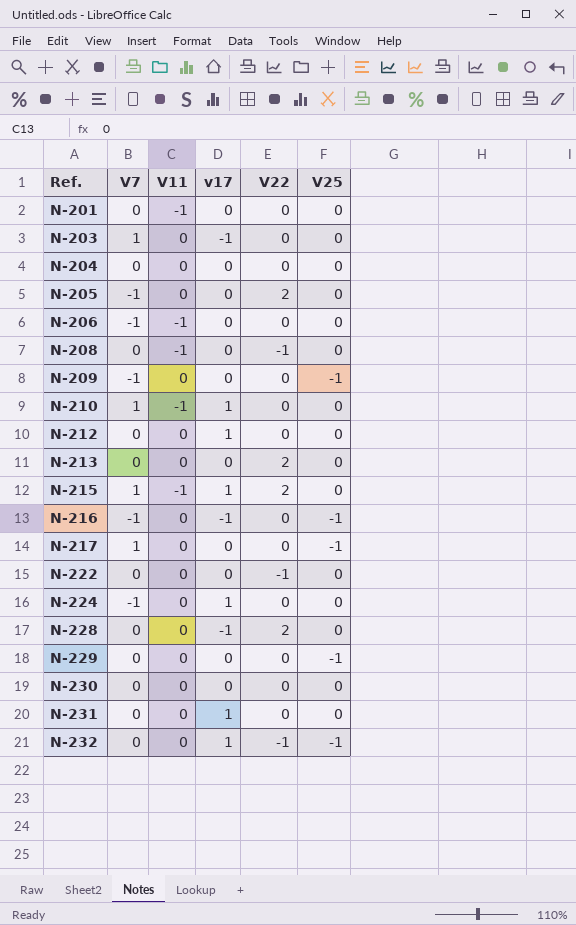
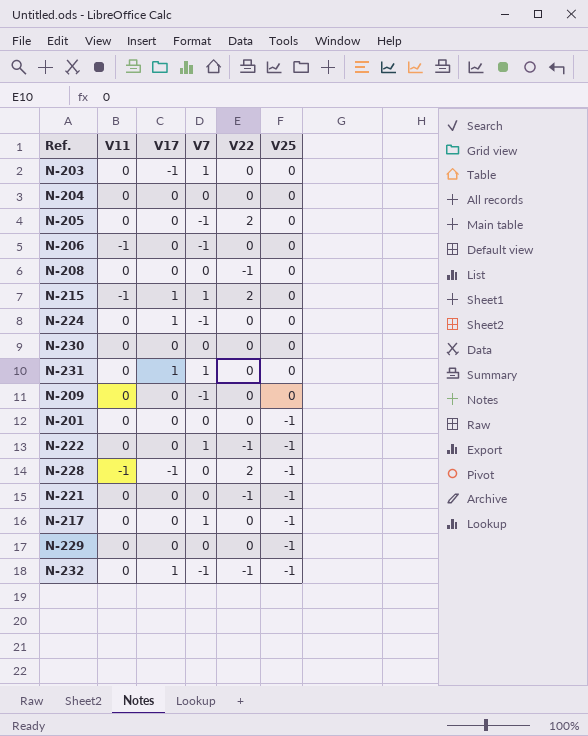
row order: Ref. ascending -> V25 descending
column name: v17 -> V17
column V7 | position: 2 -> 4
row N-210: 1 | -1 | 1 | 0 | 0 -> none
row N-212: 0 | 0 | 1 | 0 | 0 -> none
row N-213: 0 | 0 | 0 | 2 | 0 -> none
row N-216: -1 | 0 | -1 | 0 | -1 -> none
N-208 | V11: -1 -> 0
N-231 | V7: 0 -> 1
N-209 | V25: -1 -> 0
N-201 | V11: -1 -> 0
N-201 | V25: 0 -> -1
N-222 | V7: 0 -> 1
N-222 | V25: 0 -> -1
N-228 | V11: 0 -> -1
N-228 | V25: 0 -> -1
row N-221: none -> 0 | 0 | 0 | -1 | -1
N-232 | V7: 0 -> -1

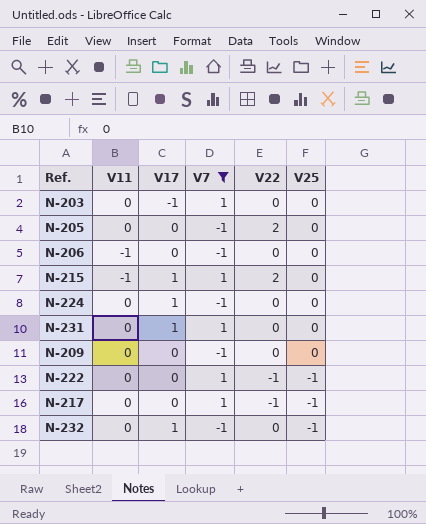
filter: none -> V7 != 0
N-217 | V22: 0 -> -1
N-232 | V22: -1 -> 0

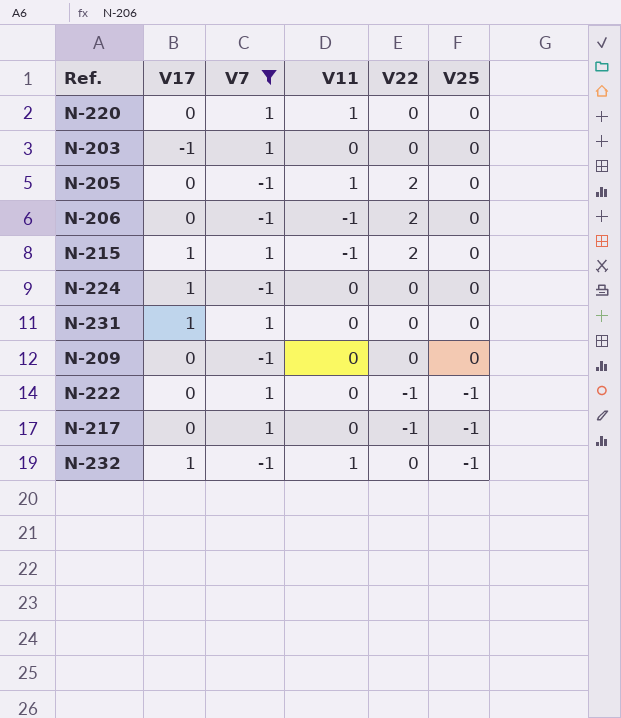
column V11 | position: 2 -> 4
row N-220: none -> 0 | 1 | 1 | 0 | 0
N-205 | V11: 0 -> 1
N-206 | V22: 0 -> 2
N-232 | V11: 0 -> 1

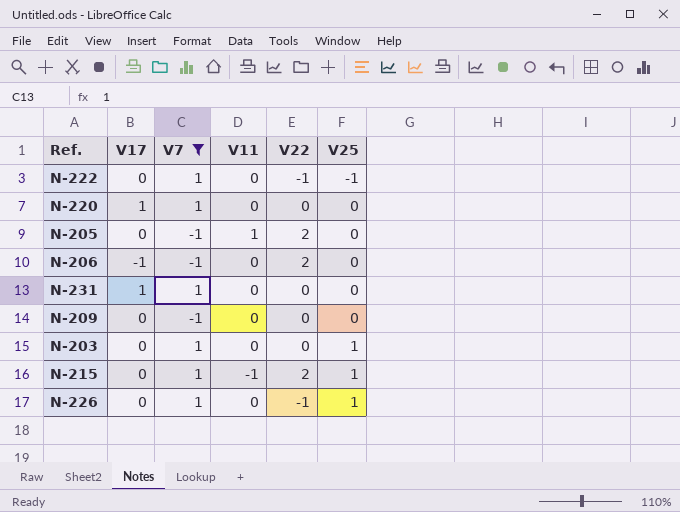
row order: V25 descending -> V25 ascending
row N-224: 1 | -1 | 0 | 0 | 0 -> none
row N-217: 0 | 1 | 0 | -1 | -1 -> none
row N-232: 1 | -1 | 1 | 0 | -1 -> none
N-220 | V17: 0 -> 1
N-220 | V11: 1 -> 0
N-206 | V17: 0 -> -1
N-206 | V11: -1 -> 0
N-203 | V17: -1 -> 0
N-203 | V25: 0 -> 1
N-215 | V17: 1 -> 0
N-215 | V25: 0 -> 1
row N-226: none -> 0 | 1 | 0 | -1 | 1

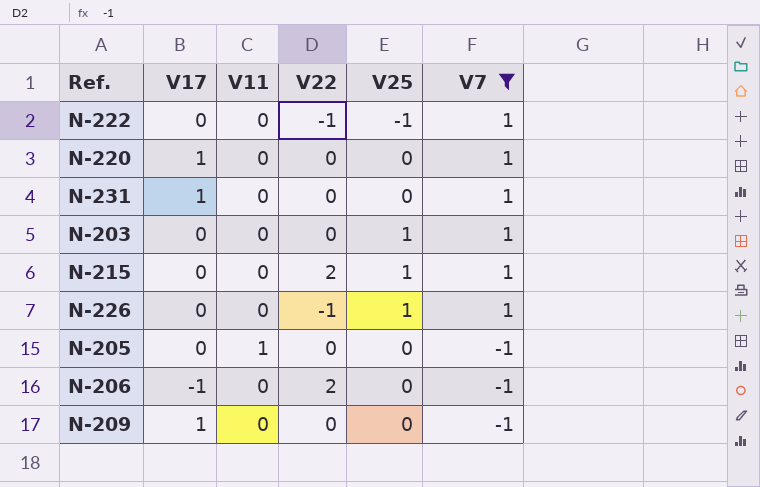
row order: V25 ascending -> V7 descending
column V7 | position: 3 -> 6
N-215 | V11: -1 -> 0
N-205 | V22: 2 -> 0
N-209 | V17: 0 -> 1

